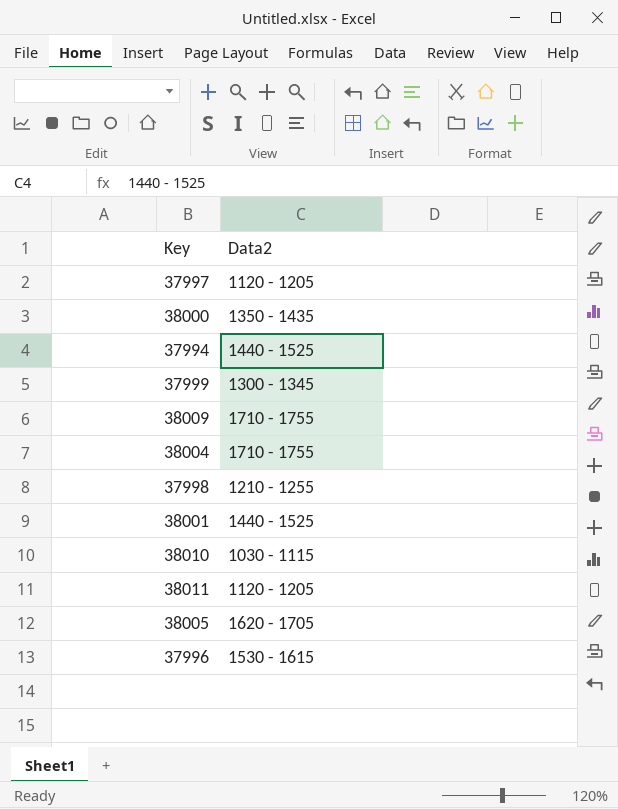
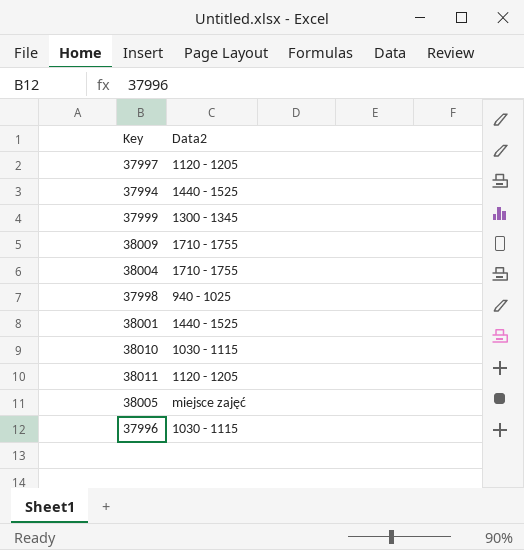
row 38000: 1350 - 1435 -> none
37998 | Data2: 1210 - 1255 -> 940 - 1025
38005 | Data2: 1620 - 1705 -> miejsce zajęć
37996 | Data2: 1530 - 1615 -> 1030 - 1115

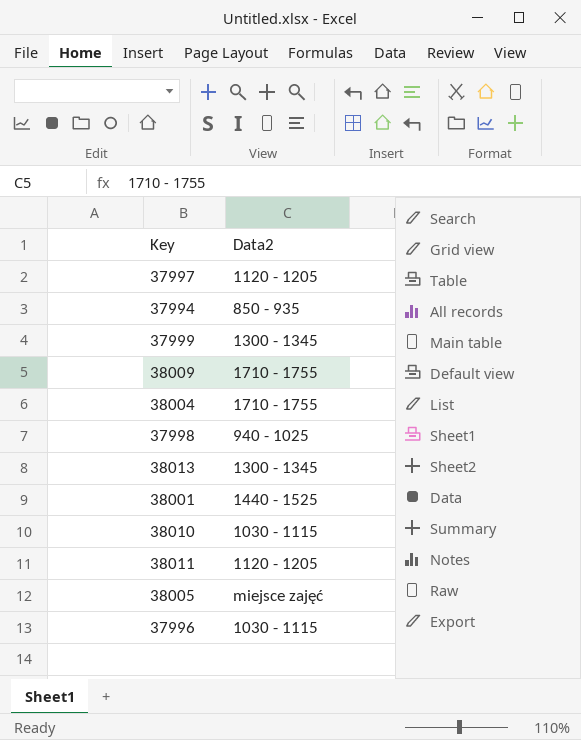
37994 | Data2: 1440 - 1525 -> 850 - 935
row 38013: none -> 1300 - 1345

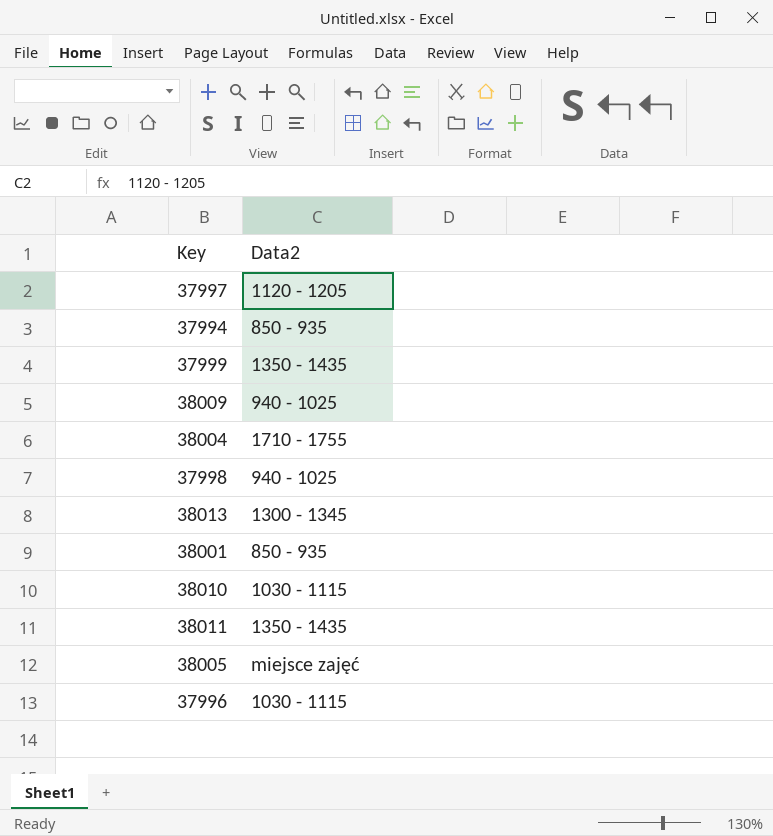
37999 | Data2: 1300 - 1345 -> 1350 - 1435
38009 | Data2: 1710 - 1755 -> 940 - 1025
38001 | Data2: 1440 - 1525 -> 850 - 935
38011 | Data2: 1120 - 1205 -> 1350 - 1435

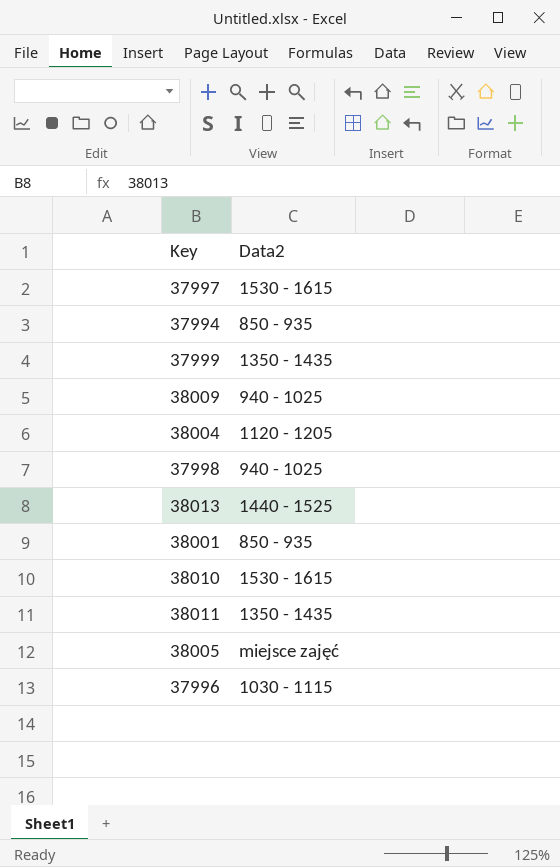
37997 | Data2: 1120 - 1205 -> 1530 - 1615
38004 | Data2: 1710 - 1755 -> 1120 - 1205
38013 | Data2: 1300 - 1345 -> 1440 - 1525
38010 | Data2: 1030 - 1115 -> 1530 - 1615

